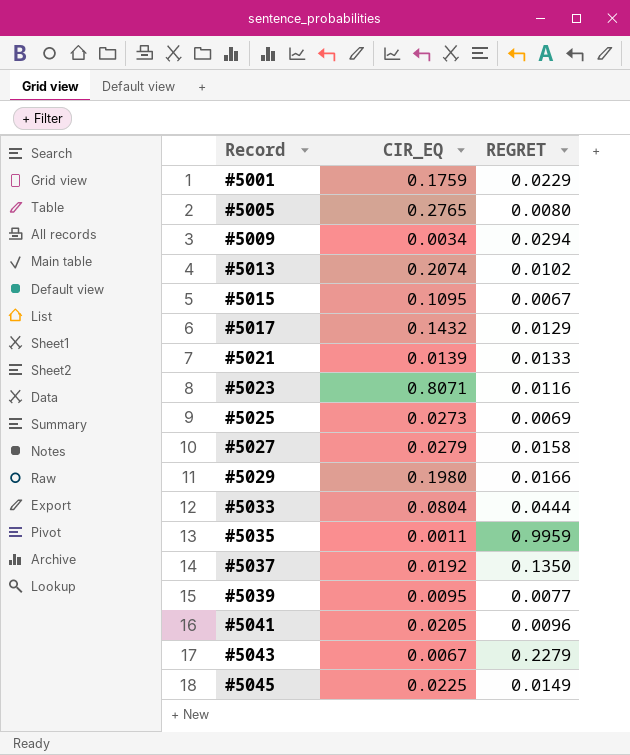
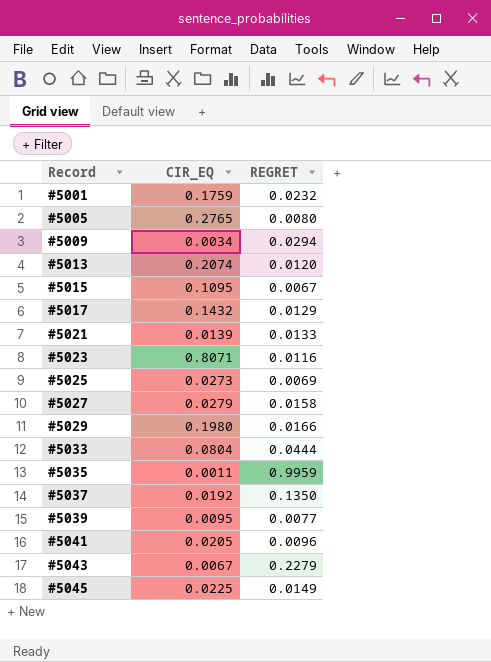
#5001 | REGRET: 0.0229 -> 0.0232
#5013 | REGRET: 0.0102 -> 0.0120

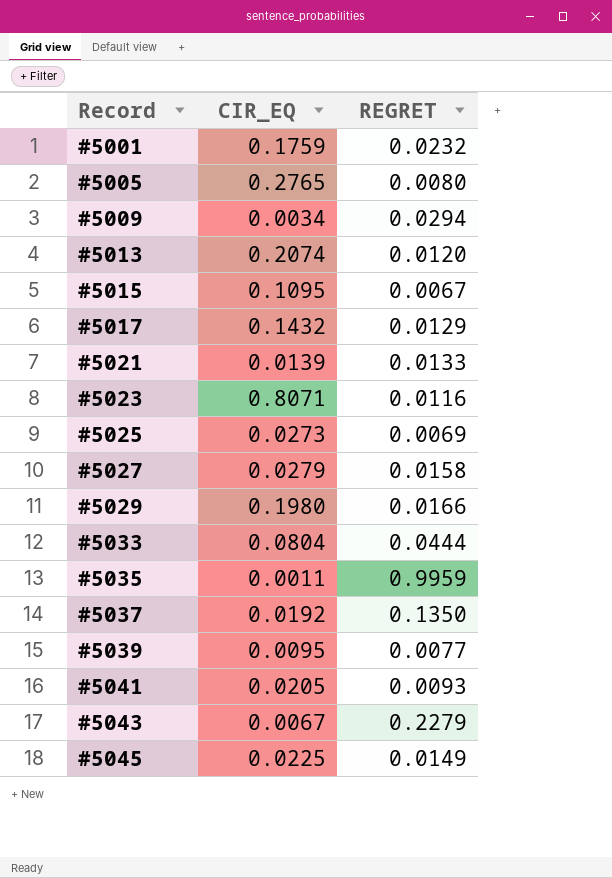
#5041 | REGRET: 0.0096 -> 0.0093

